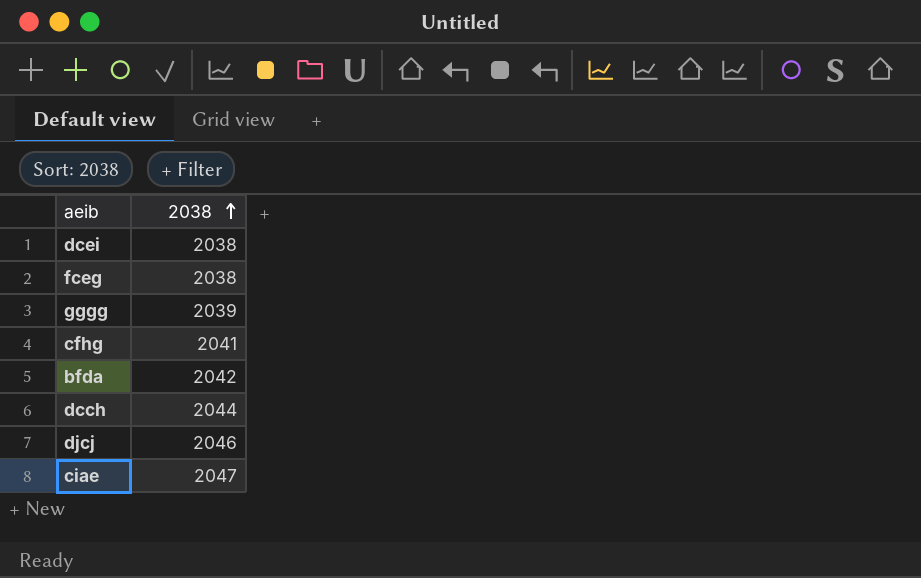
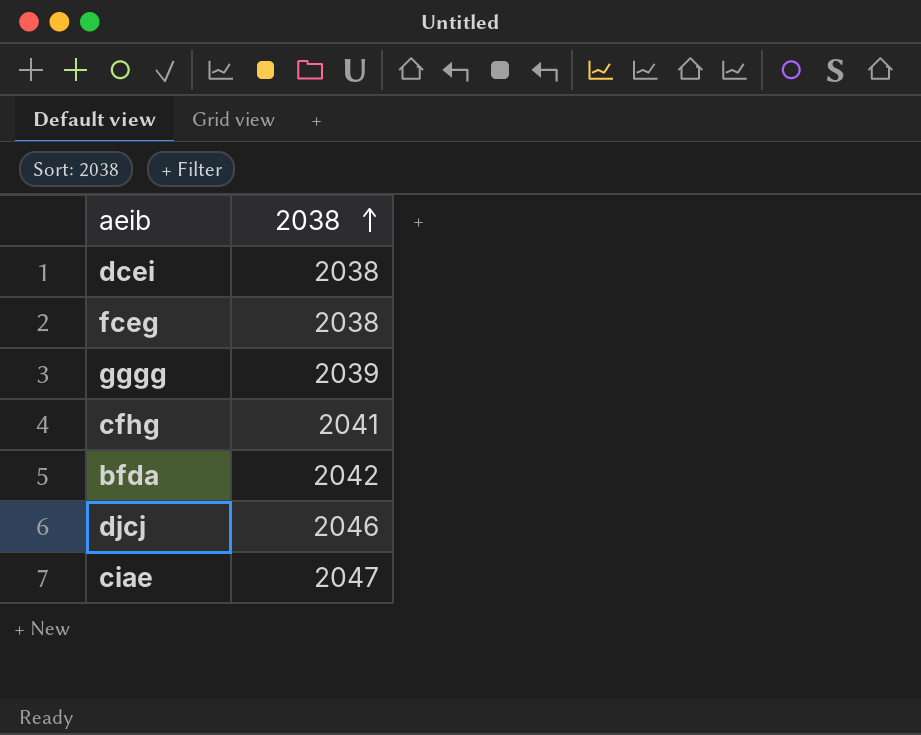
row dcch: 2044 -> none

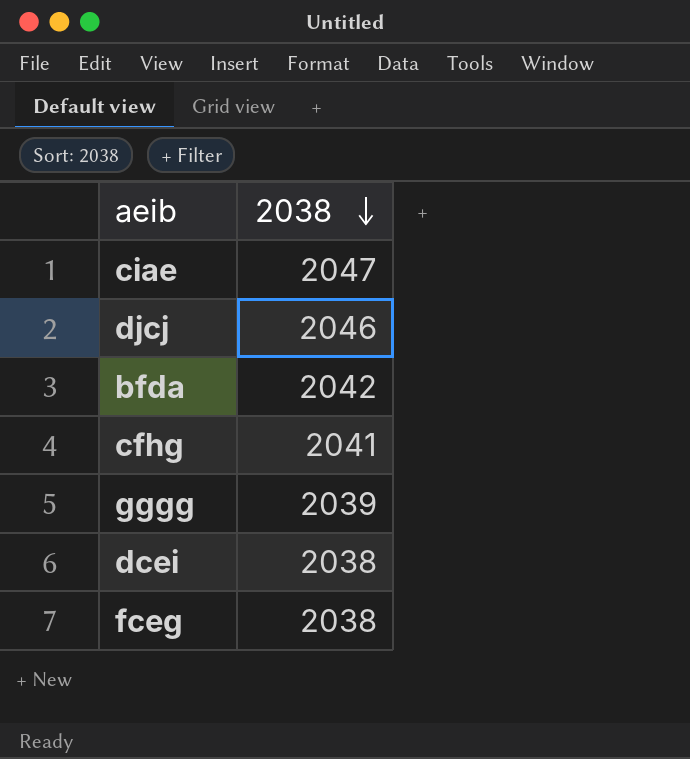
row order: 2038 ascending -> 2038 descending

